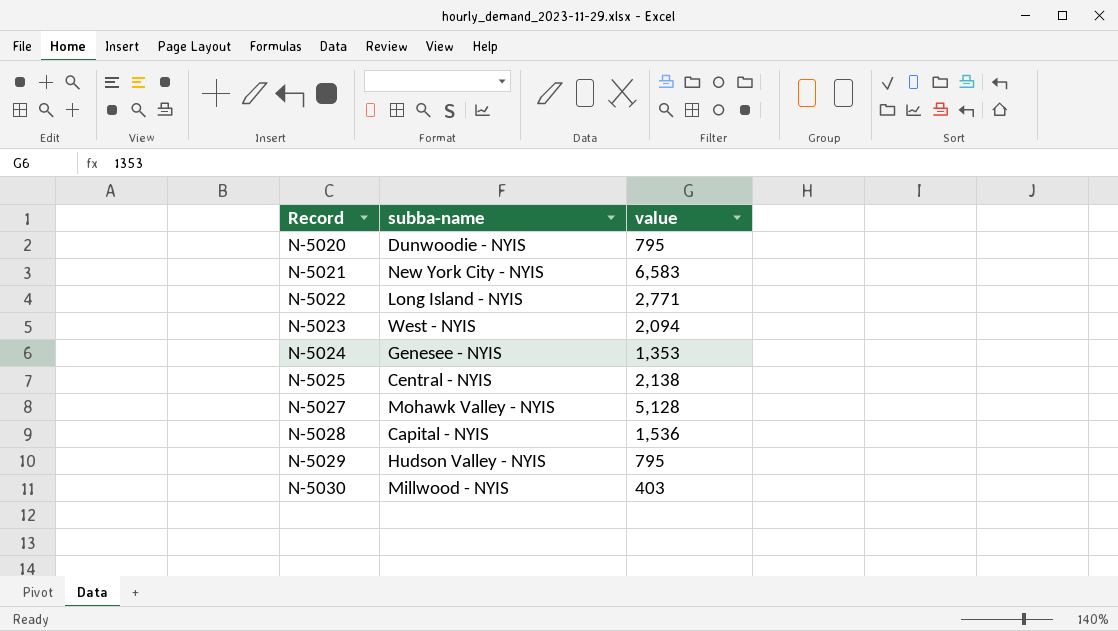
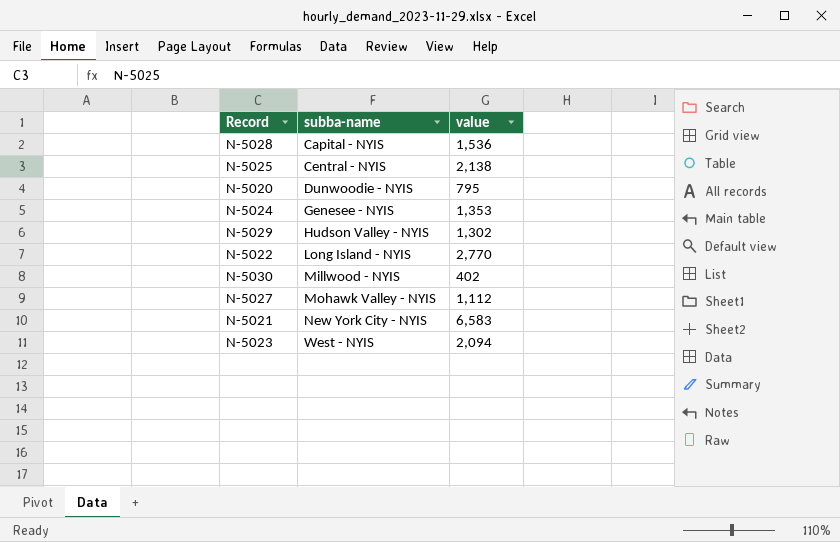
row order: Record ascending -> subba-name ascending
N-5029 | value: 795 -> 1,302
N-5022 | value: 2,771 -> 2,770
N-5030 | value: 403 -> 402
N-5027 | value: 5,128 -> 1,112

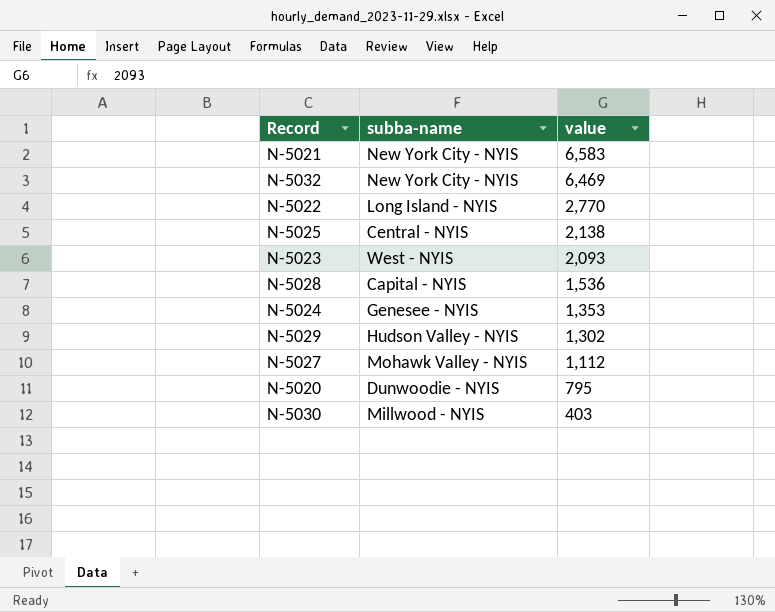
row order: subba-name ascending -> value descending
row N-5032: none -> New York City - NYIS | 6,469
N-5023 | value: 2,094 -> 2,093
N-5030 | value: 402 -> 403

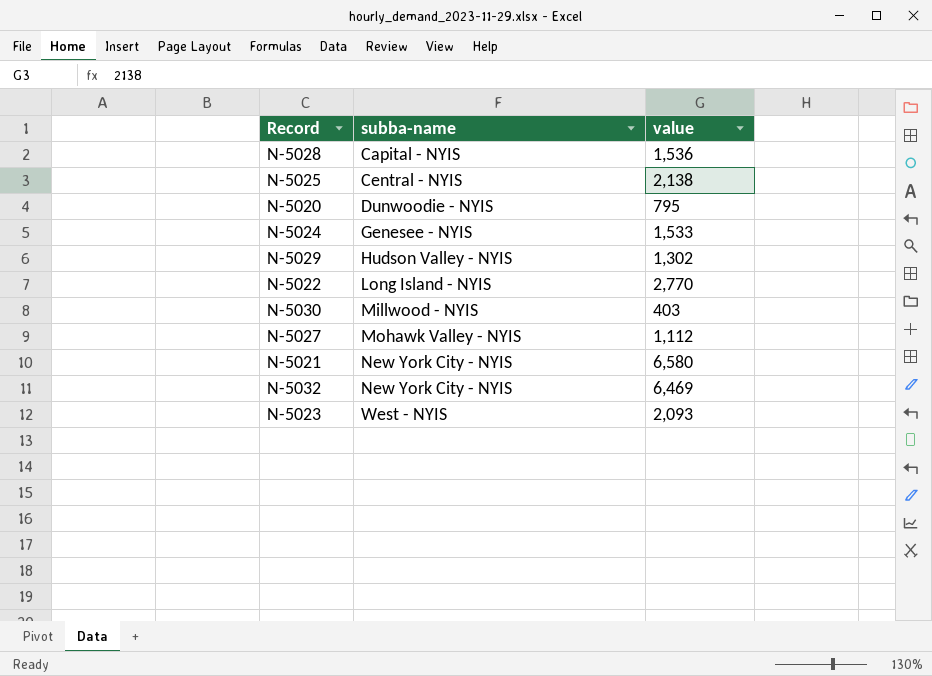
row order: value descending -> subba-name ascending
N-5024 | value: 1,353 -> 1,533
N-5021 | value: 6,583 -> 6,580

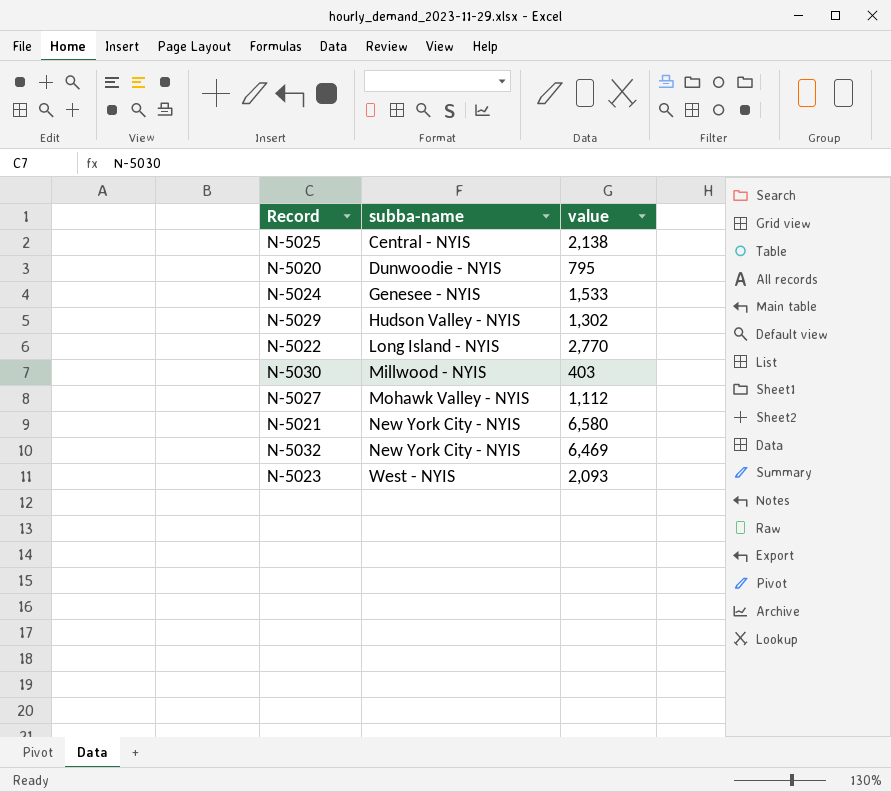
row N-5028: Capital - NYIS | 1,536 -> none

